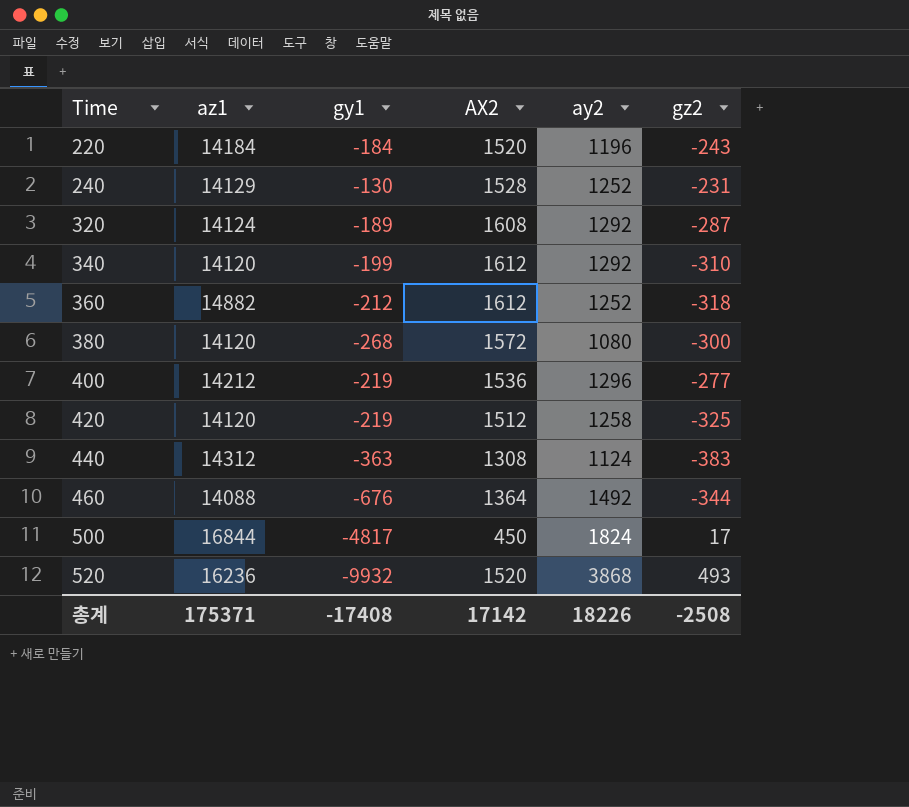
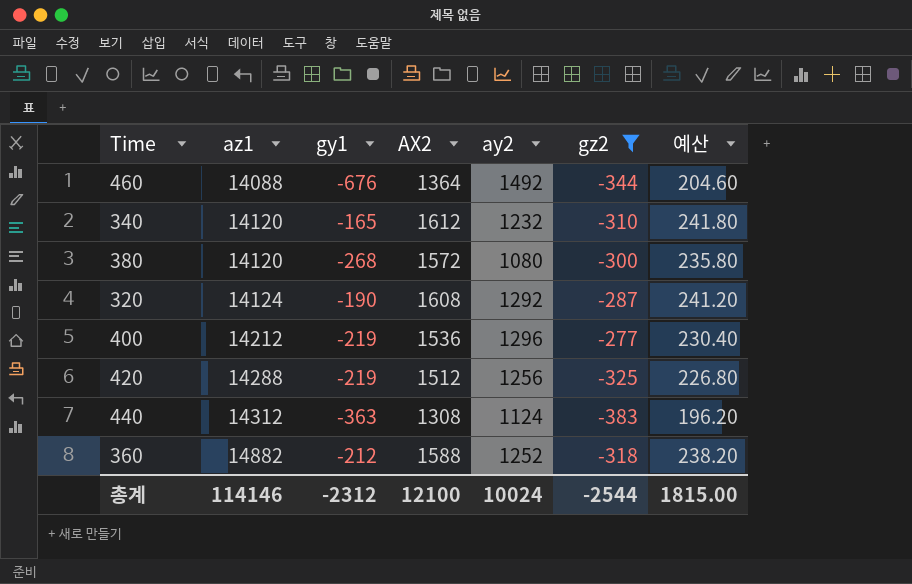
filter: none -> gz2 <= -277
row order: Time ascending -> az1 ascending
column 예산 | formula: none -> [AX2] * 0.15
340 | gy1: -199 -> -165
340 | ay2: 1292 -> 1232
320 | gy1: -189 -> -190
420 | az1: 14120 -> 14288
420 | ay2: 1258 -> 1256
360 | AX2: 1612 -> 1588
총계 | az1: 175371 -> 114146
총계 | gy1: -17408 -> -2312
총계 | AX2: 17142 -> 12100
총계 | ay2: 18226 -> 10024
총계 | gz2: -2508 -> -2544

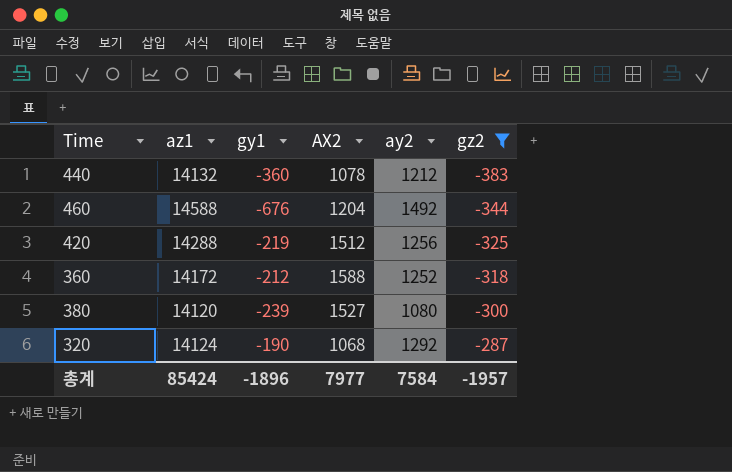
row order: az1 ascending -> gz2 ascending
column 예산 | formula: [AX2] * 0.15 -> none
row 340: 14120 | -165 | 1612 | 1232 | -310 | 241.80 -> none
row 400: 14212 | -219 | 1536 | 1296 | -277 | 230.40 -> none
440 | az1: 14312 -> 14132
440 | gy1: -363 -> -360
440 | AX2: 1308 -> 1078
440 | ay2: 1124 -> 1212
460 | az1: 14088 -> 14588
460 | AX2: 1364 -> 1204
360 | az1: 14882 -> 14172
380 | gy1: -268 -> -239
380 | AX2: 1572 -> 1527
320 | AX2: 1608 -> 1068
총계 | az1: 114146 -> 85424
총계 | gy1: -2312 -> -1896
총계 | AX2: 12100 -> 7977
총계 | ay2: 10024 -> 7584
총계 | gz2: -2544 -> -1957

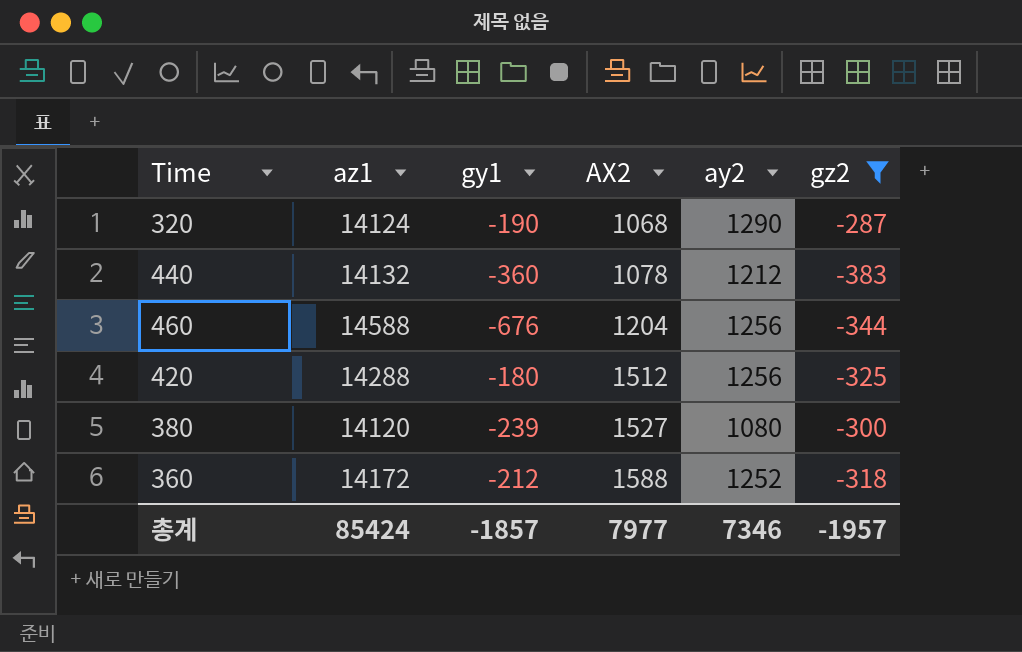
row order: gz2 ascending -> AX2 ascending
320 | ay2: 1292 -> 1290
460 | ay2: 1492 -> 1256
420 | gy1: -219 -> -180
총계 | gy1: -1896 -> -1857
총계 | ay2: 7584 -> 7346

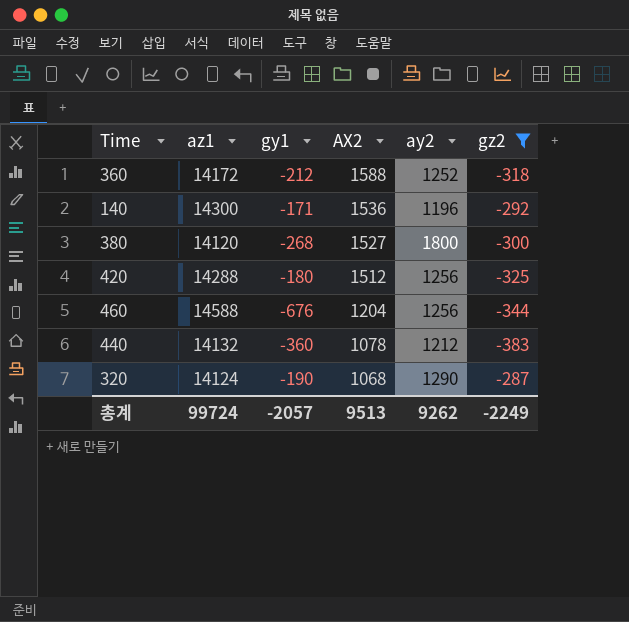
row order: AX2 ascending -> AX2 descending
row 140: none -> 14300 | -171 | 1536 | 1196 | -292
380 | gy1: -239 -> -268
380 | ay2: 1080 -> 1800
총계 | az1: 85424 -> 99724
총계 | gy1: -1857 -> -2057
총계 | AX2: 7977 -> 9513
총계 | ay2: 7346 -> 9262
총계 | gz2: -1957 -> -2249

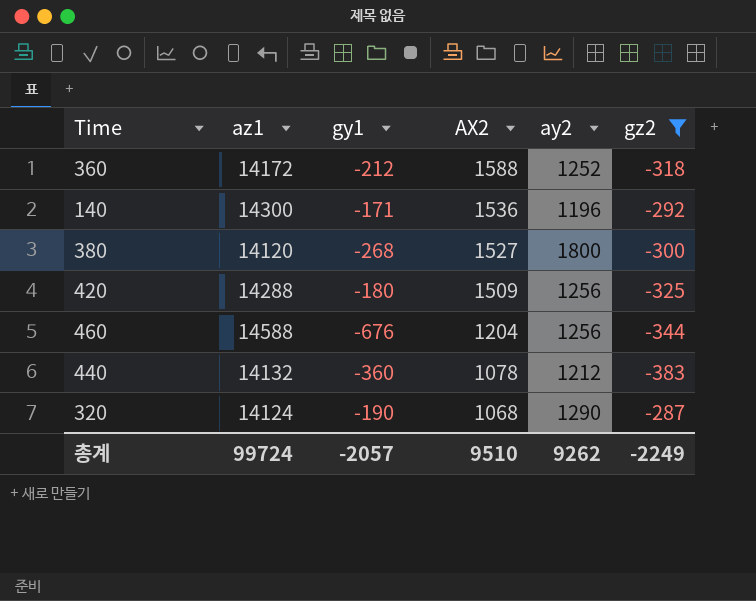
420 | AX2: 1512 -> 1509
총계 | AX2: 9513 -> 9510

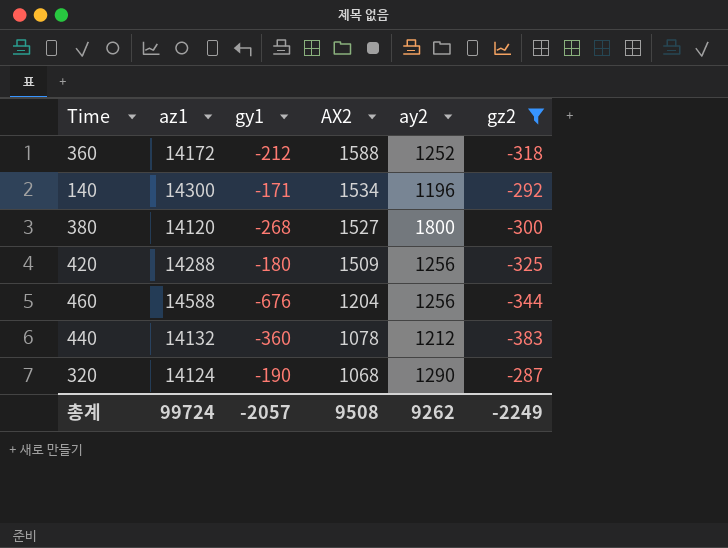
140 | AX2: 1536 -> 1534
총계 | AX2: 9510 -> 9508

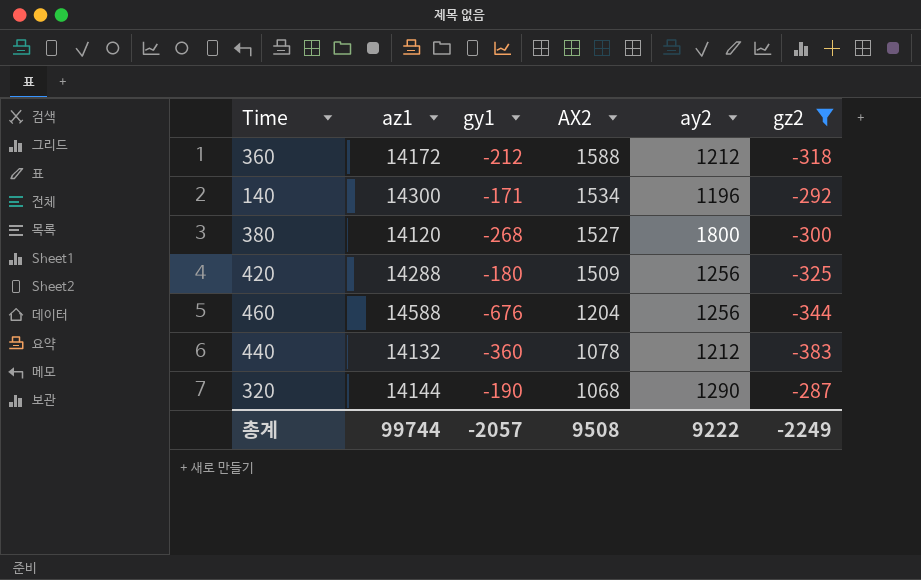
360 | ay2: 1252 -> 1212
320 | az1: 14124 -> 14144
총계 | az1: 99724 -> 99744
총계 | ay2: 9262 -> 9222

